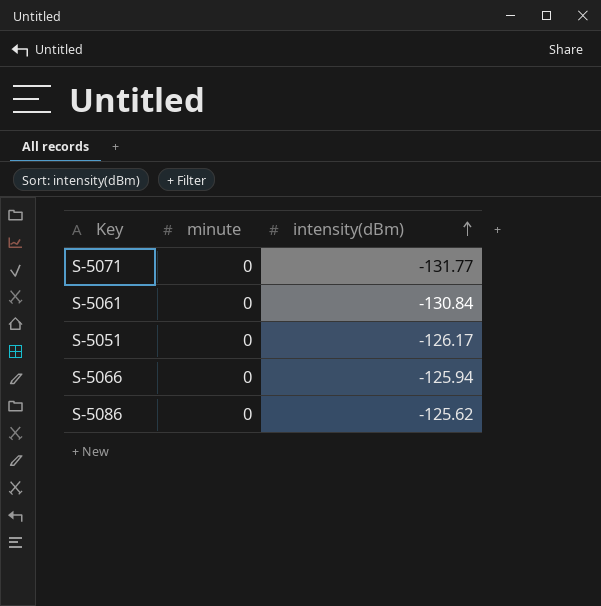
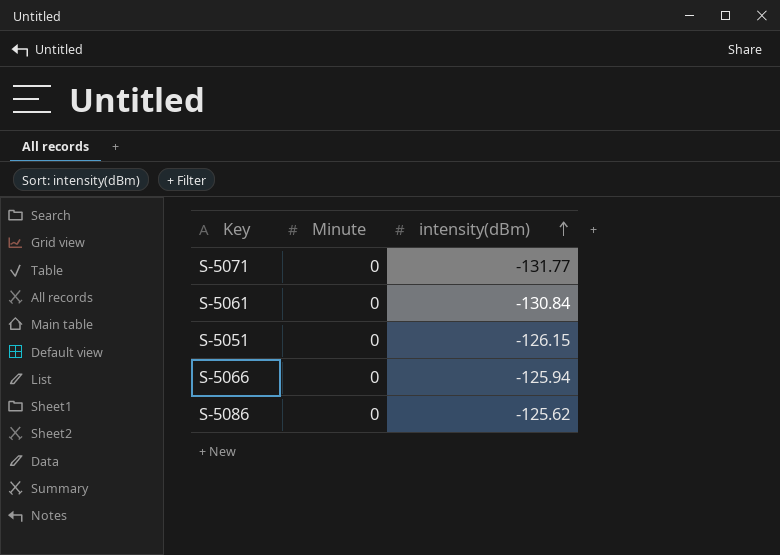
column name: minute -> Minute
S-5051 | intensity(dBm): -126.17 -> -126.15

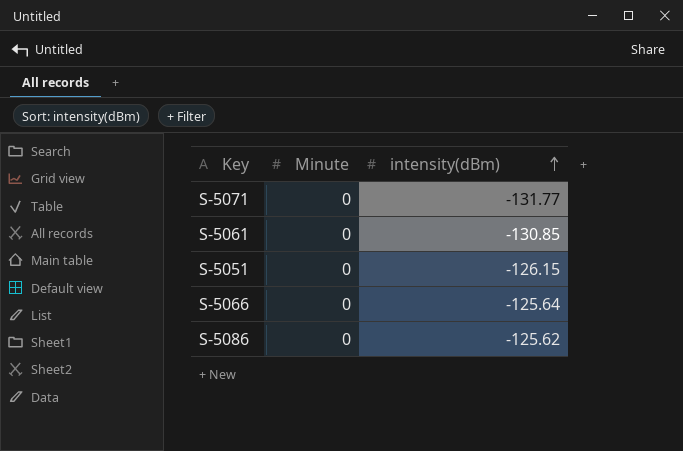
S-5061 | intensity(dBm): -130.84 -> -130.85
S-5066 | intensity(dBm): -125.94 -> -125.64

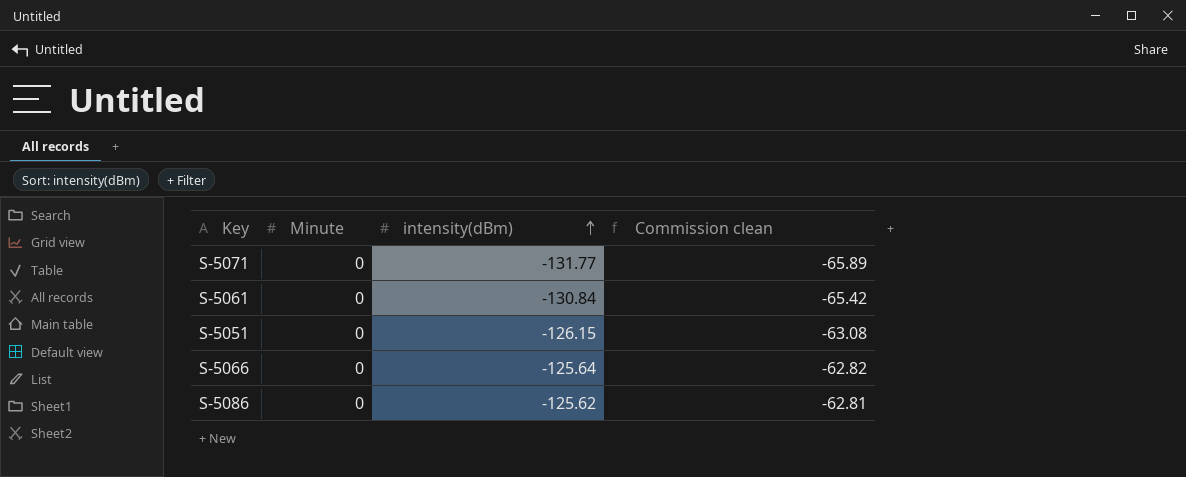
column Commission clean | formula: none -> [intensity(dBm)] * 0.5
S-5061 | intensity(dBm): -130.85 -> -130.84

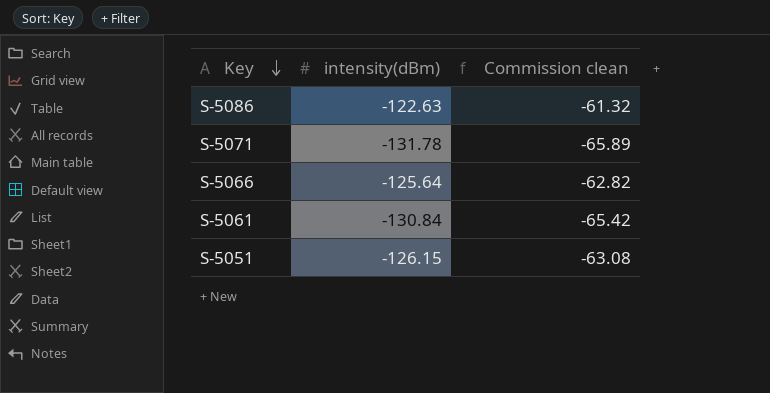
row order: intensity(dBm) ascending -> Key descending
column Minute | position: 2 -> none
S-5086 | intensity(dBm): -125.62 -> -122.63
S-5086 | Commission clean: -62.81 -> -61.32
S-5071 | intensity(dBm): -131.77 -> -131.78

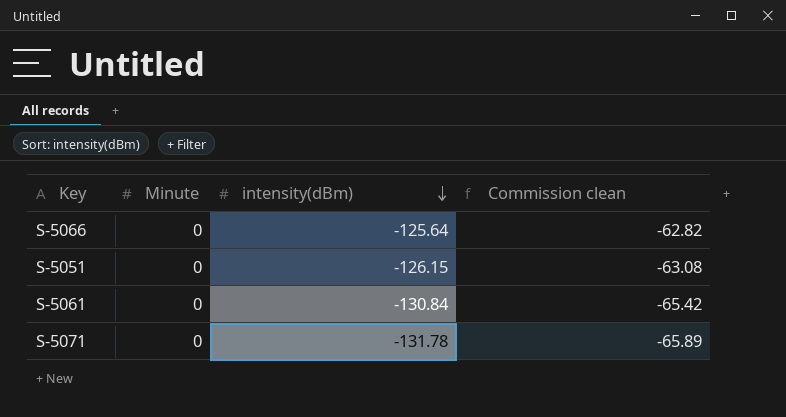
row order: Key descending -> intensity(dBm) descending
column Minute | position: none -> 2
row S-5086: -122.63 | -61.32 -> none

